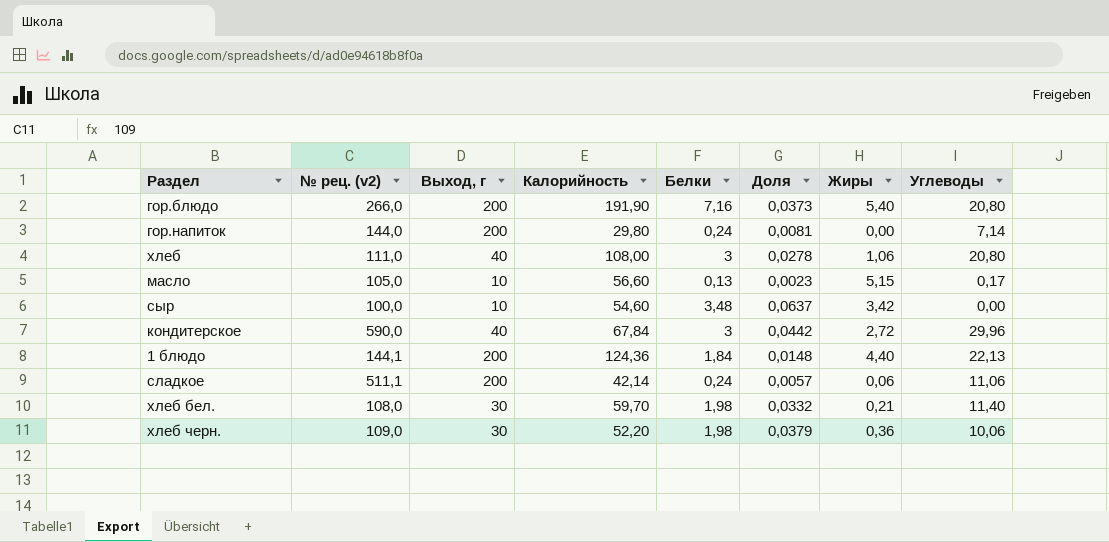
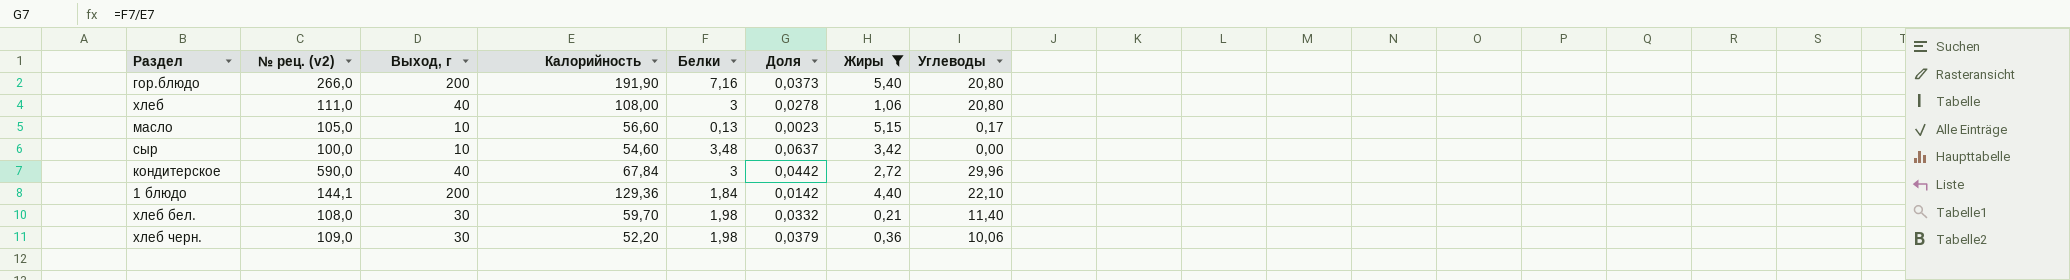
filter: none -> Жиры >= 0,21
1 блюдо | Калорийность: 124,36 -> 129,36
1 блюдо | Доля: 0,0148 -> 0,0142
1 блюдо | Углеводы: 22,13 -> 22,10

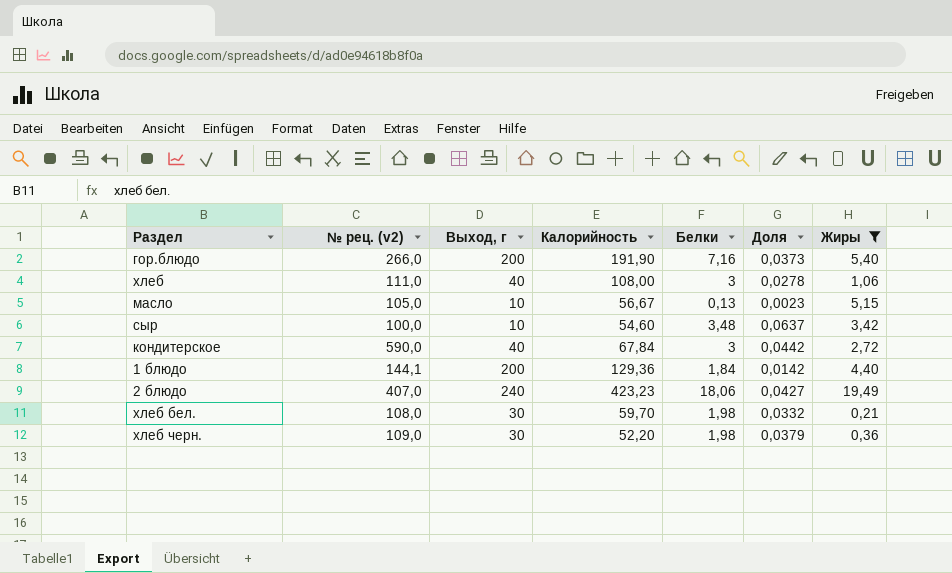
column Углеводы | position: 8 -> none
масло | Калорийность: 56,60 -> 56,67
row 2 блюдо: none -> 407,0 | 240 | 423,23 | 18,06 | 0,0427 | 19,49

